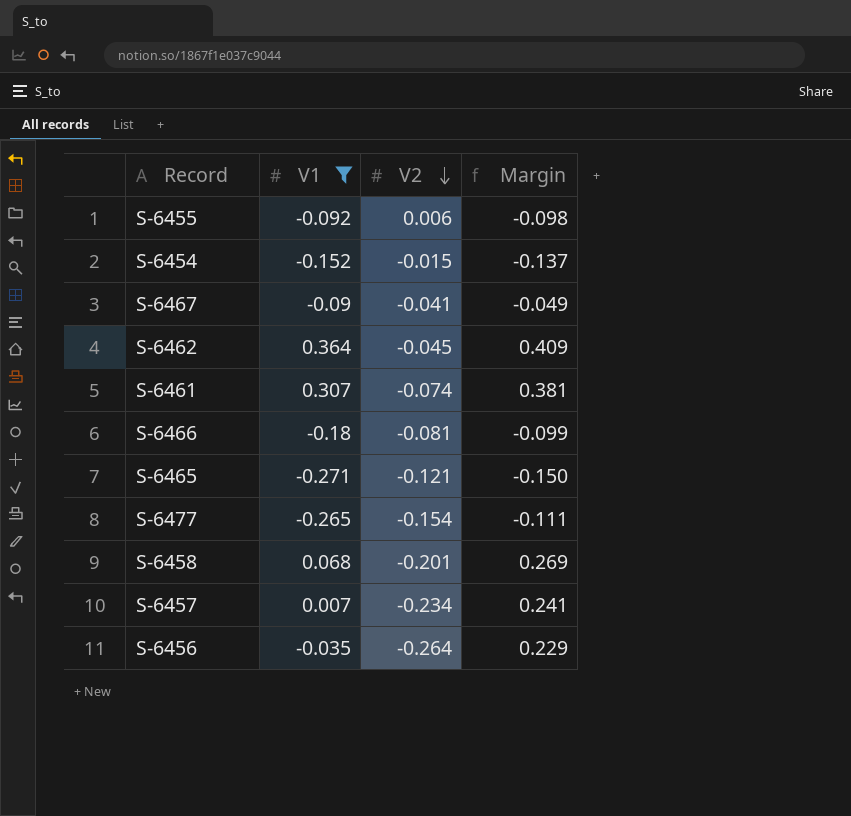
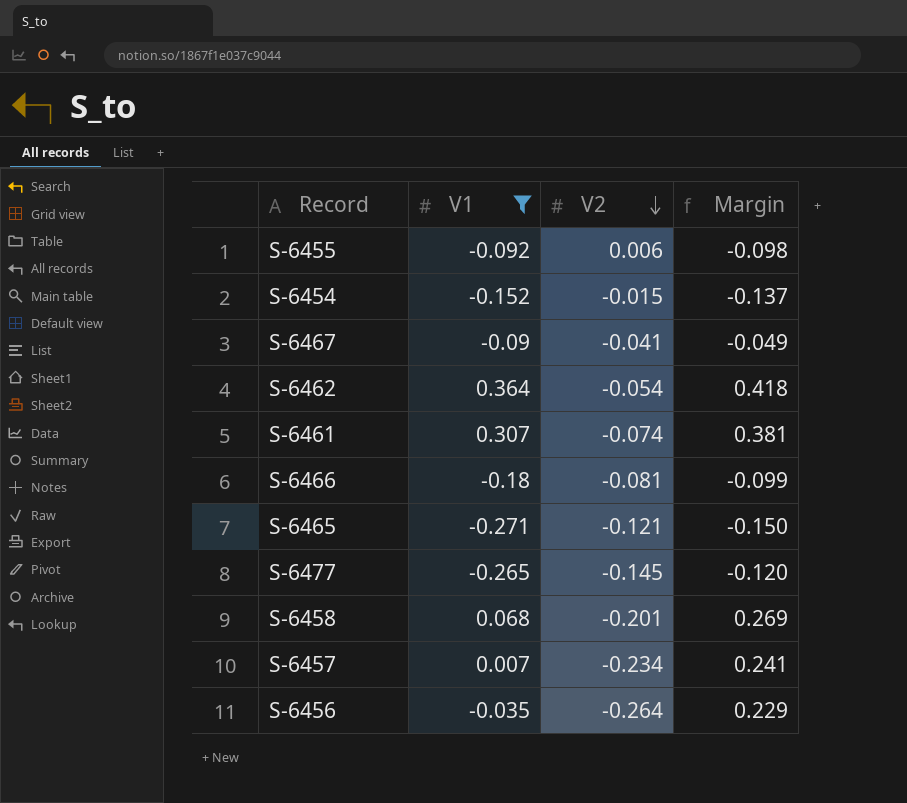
S-6462 | V2: -0.045 -> -0.054
S-6462 | Margin: 0.409 -> 0.418
S-6477 | V2: -0.154 -> -0.145
S-6477 | Margin: -0.111 -> -0.120

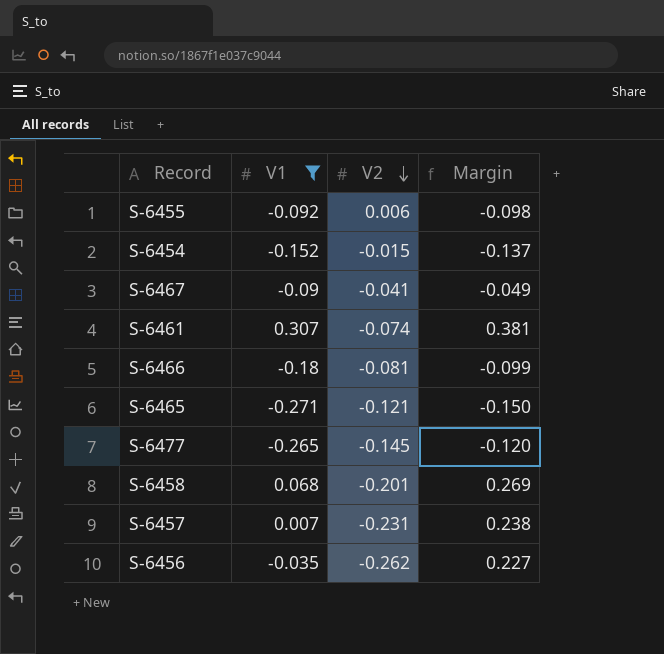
row S-6462: 0.364 | -0.054 | 0.418 -> none
S-6457 | V2: -0.234 -> -0.231
S-6457 | Margin: 0.241 -> 0.238
S-6456 | V2: -0.264 -> -0.262
S-6456 | Margin: 0.229 -> 0.227

